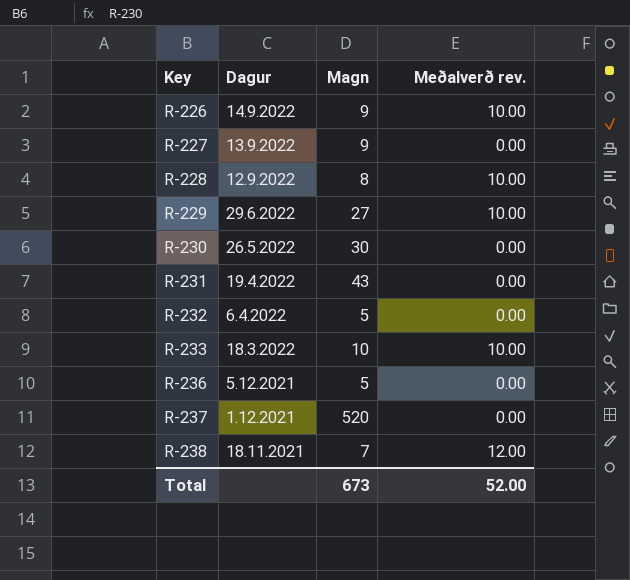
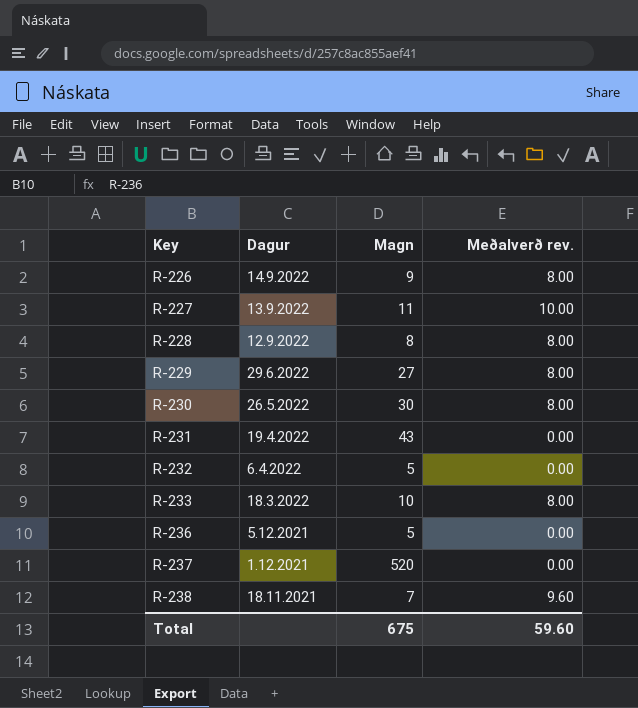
R-226 | Meðalverð rev.: 10.00 -> 8.00
R-227 | Magn: 9 -> 11
R-227 | Meðalverð rev.: 0.00 -> 10.00
R-228 | Meðalverð rev.: 10.00 -> 8.00
R-229 | Meðalverð rev.: 10.00 -> 8.00
R-230 | Meðalverð rev.: 0.00 -> 8.00
R-233 | Meðalverð rev.: 10.00 -> 8.00
R-238 | Meðalverð rev.: 12.00 -> 9.60
Total | Magn: 673 -> 675
Total | Meðalverð rev.: 52.00 -> 59.60

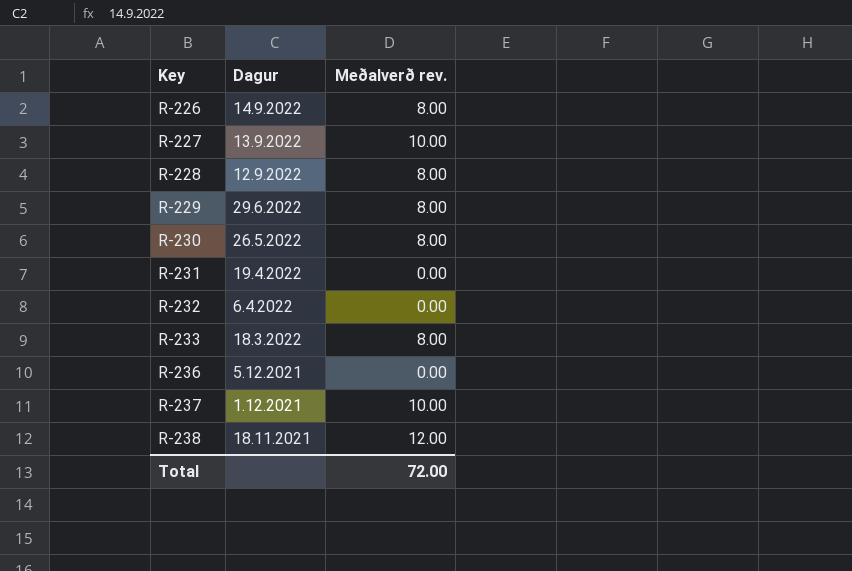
column Magn | position: 3 -> none
R-237 | Meðalverð rev.: 0.00 -> 10.00
R-238 | Meðalverð rev.: 9.60 -> 12.00
Total | Meðalverð rev.: 59.60 -> 72.00

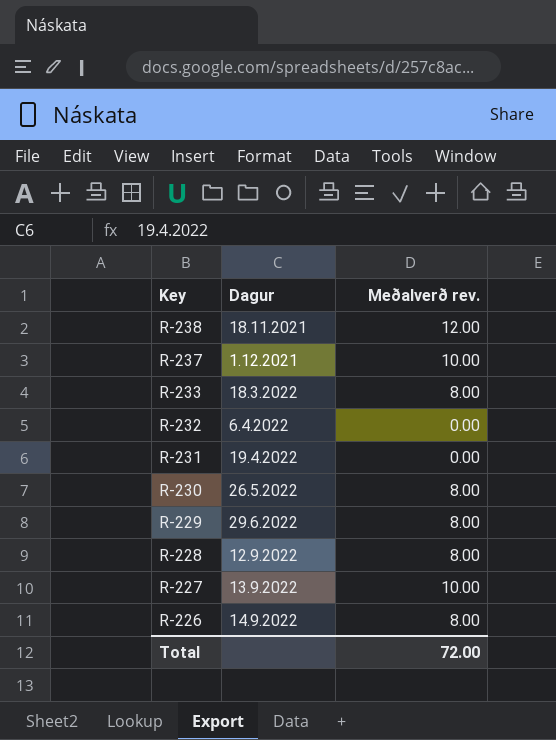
row order: Key ascending -> Key descending
row R-236: 5.12.2021 | 0.00 -> none

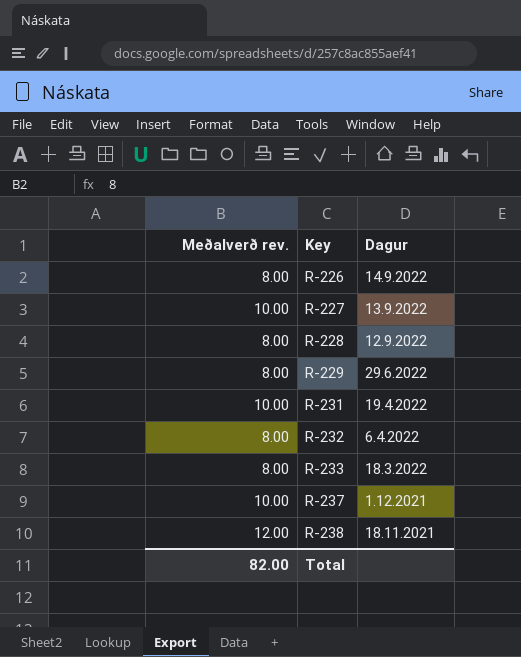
row order: Key descending -> Key ascending
column Meðalverð rev. | position: 3 -> 1
row R-230: 26.5.2022 | 8.00 -> none
R-231 | Meðalverð rev.: 0.00 -> 10.00
R-232 | Meðalverð rev.: 0.00 -> 8.00
Total | Meðalverð rev.: 72.00 -> 82.00

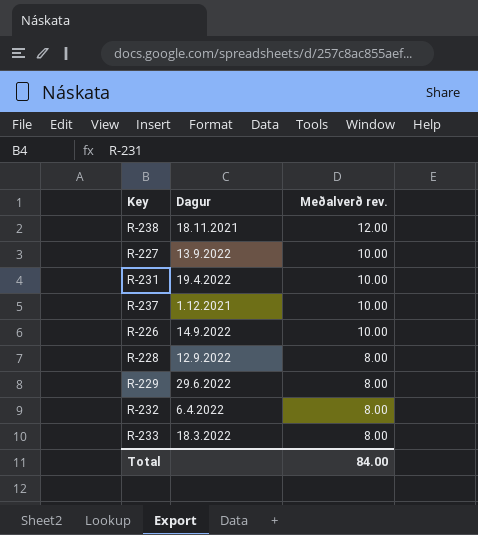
row order: Key ascending -> Meðalverð rev. descending
column Meðalverð rev. | position: 1 -> 3
R-226 | Meðalverð rev.: 8.00 -> 10.00
Total | Meðalverð rev.: 82.00 -> 84.00

